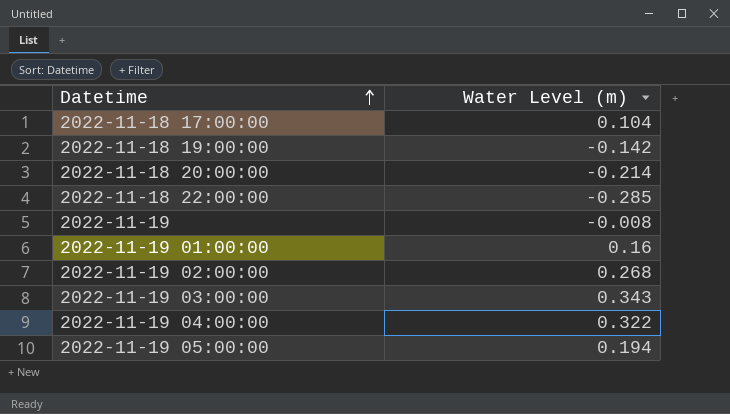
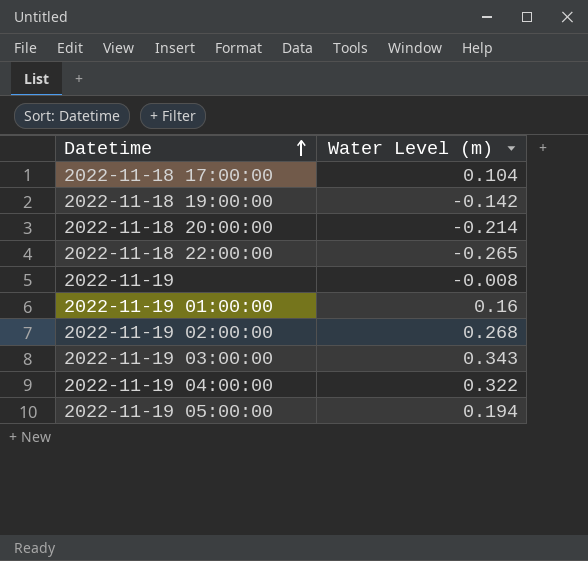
2022-11-18 22:00:00 | Water Level (m): -0.285 -> -0.265

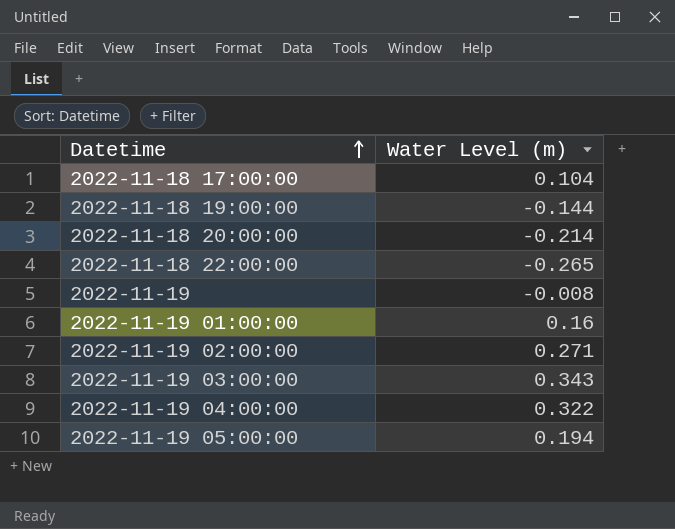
2022-11-18 19:00:00 | Water Level (m): -0.142 -> -0.144
2022-11-19 02:00:00 | Water Level (m): 0.268 -> 0.271

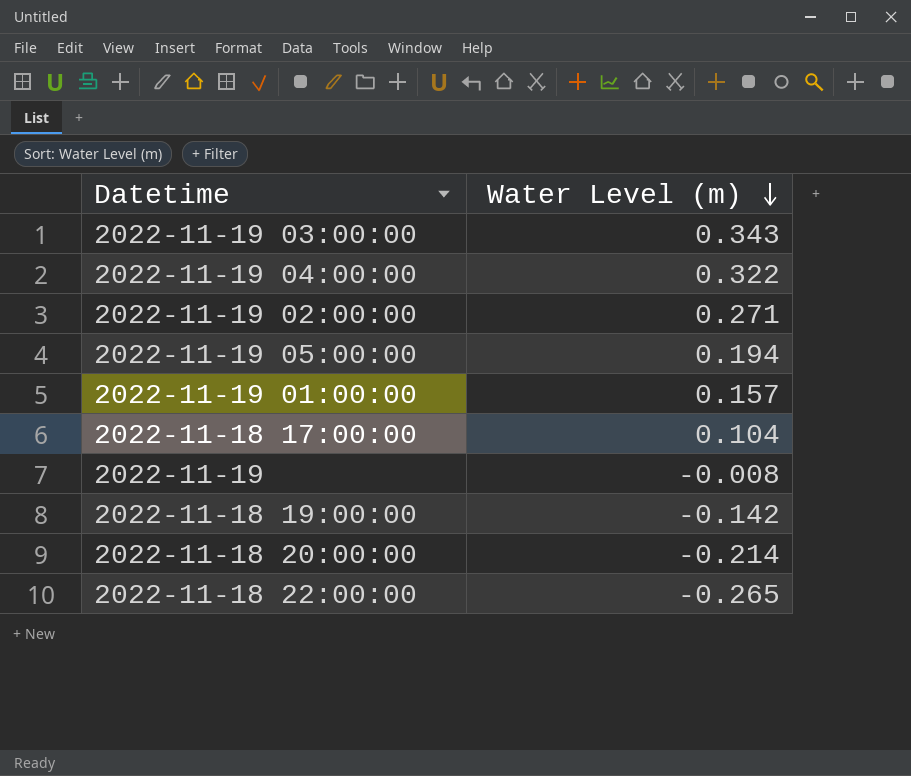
row order: Datetime ascending -> Water Level (m) descending
2022-11-19 01:00:00 | Water Level (m): 0.16 -> 0.157
2022-11-18 19:00:00 | Water Level (m): -0.144 -> -0.142

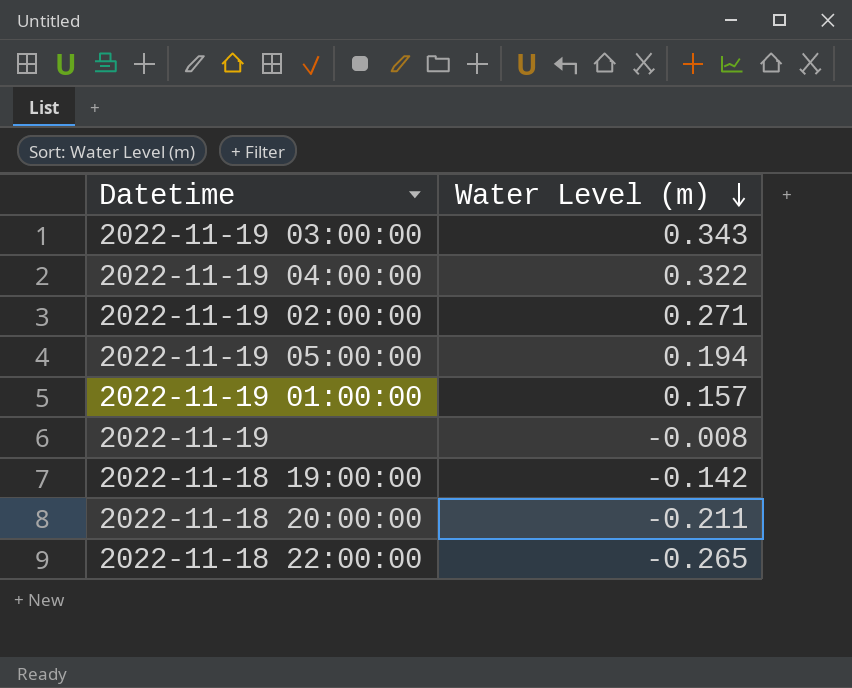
row 2022-11-18 17:00:00: 0.104 -> none
2022-11-18 20:00:00 | Water Level (m): -0.214 -> -0.211

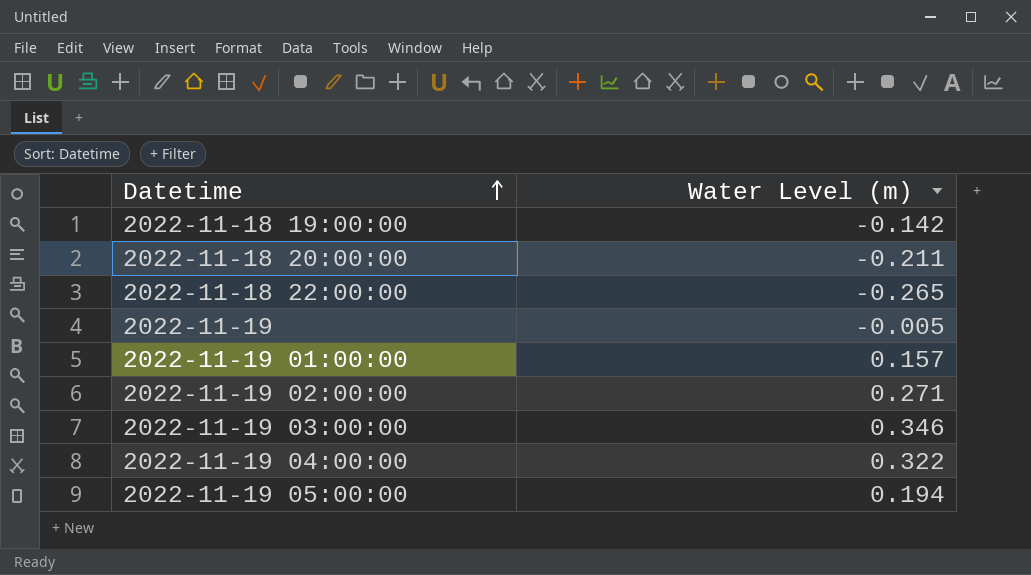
row order: Water Level (m) descending -> Datetime ascending
2022-11-19 | Water Level (m): -0.008 -> -0.005
2022-11-19 03:00:00 | Water Level (m): 0.343 -> 0.346

